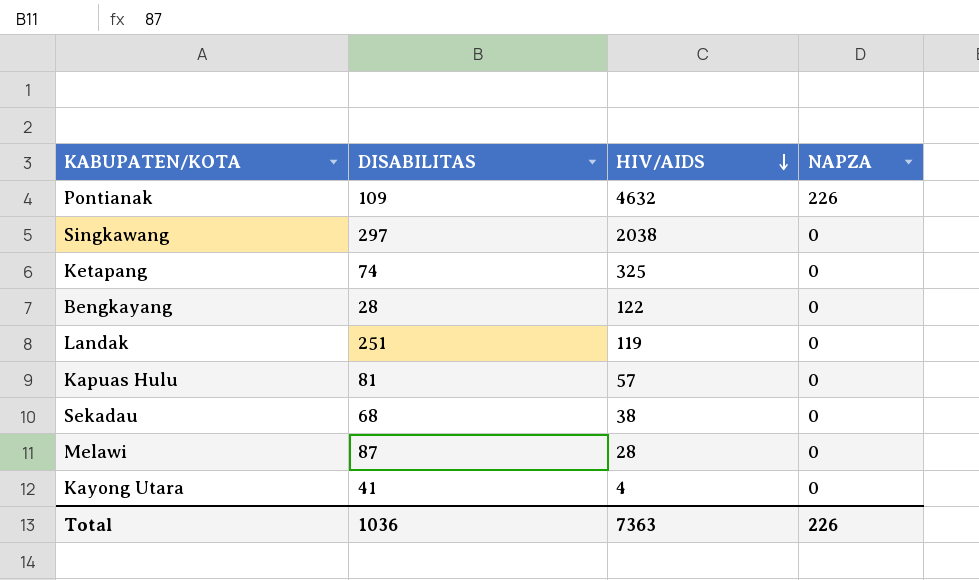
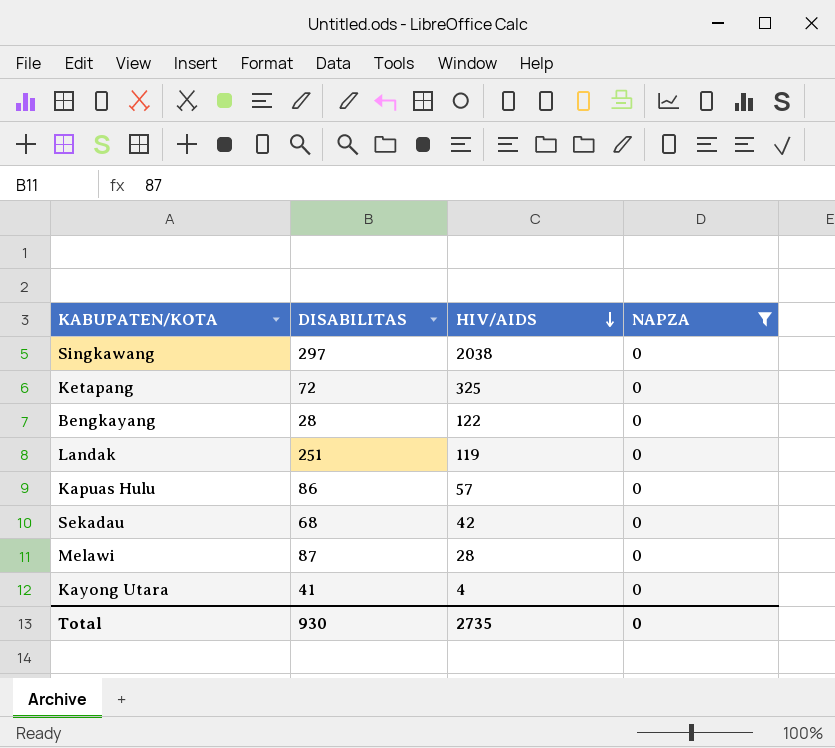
filter: none -> NAPZA = 0
Ketapang | DISABILITAS: 74 -> 72
Kapuas Hulu | DISABILITAS: 81 -> 86
Sekadau | HIV/AIDS: 38 -> 42
Total | DISABILITAS: 1036 -> 930
Total | HIV/AIDS: 7363 -> 2735
Total | NAPZA: 226 -> 0

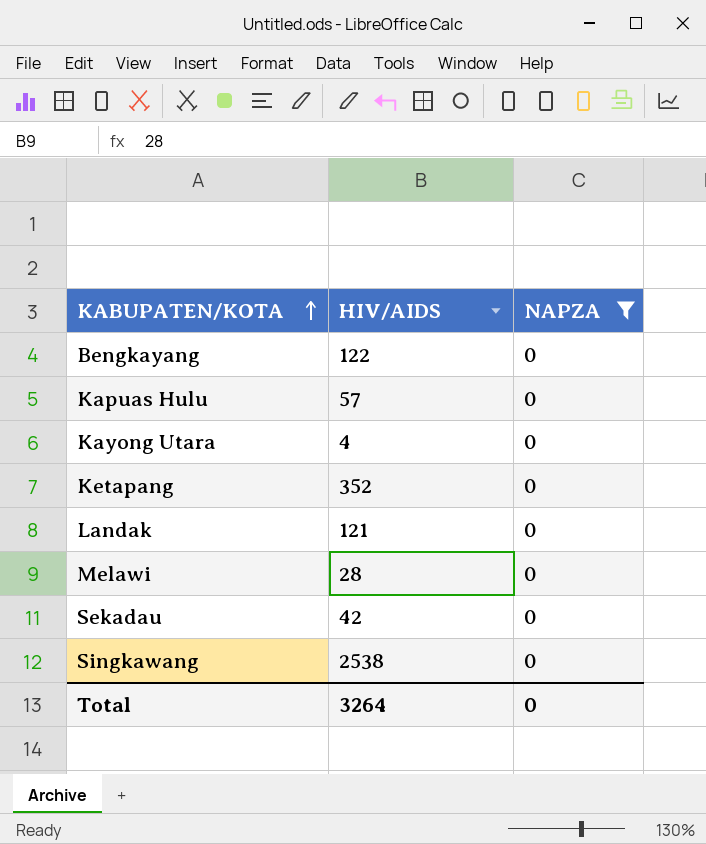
row order: HIV/AIDS descending -> KABUPATEN/KOTA ascending
column DISABILITAS | position: 2 -> none
Ketapang | HIV/AIDS: 325 -> 352
Landak | HIV/AIDS: 119 -> 121
Singkawang | HIV/AIDS: 2038 -> 2538
Total | HIV/AIDS: 2735 -> 3264

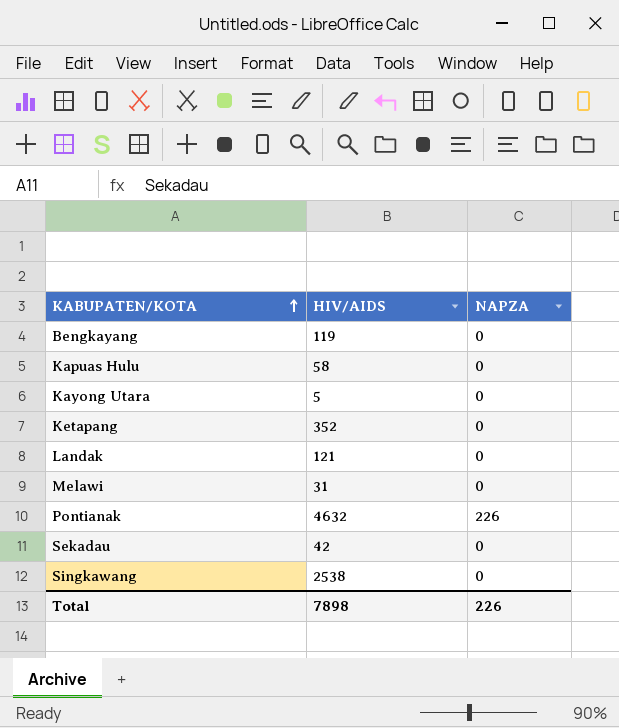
filter: NAPZA = 0 -> none
Bengkayang | HIV/AIDS: 122 -> 119
Kapuas Hulu | HIV/AIDS: 57 -> 58
Kayong Utara | HIV/AIDS: 4 -> 5
Melawi | HIV/AIDS: 28 -> 31
Total | HIV/AIDS: 3264 -> 7898
Total | NAPZA: 0 -> 226

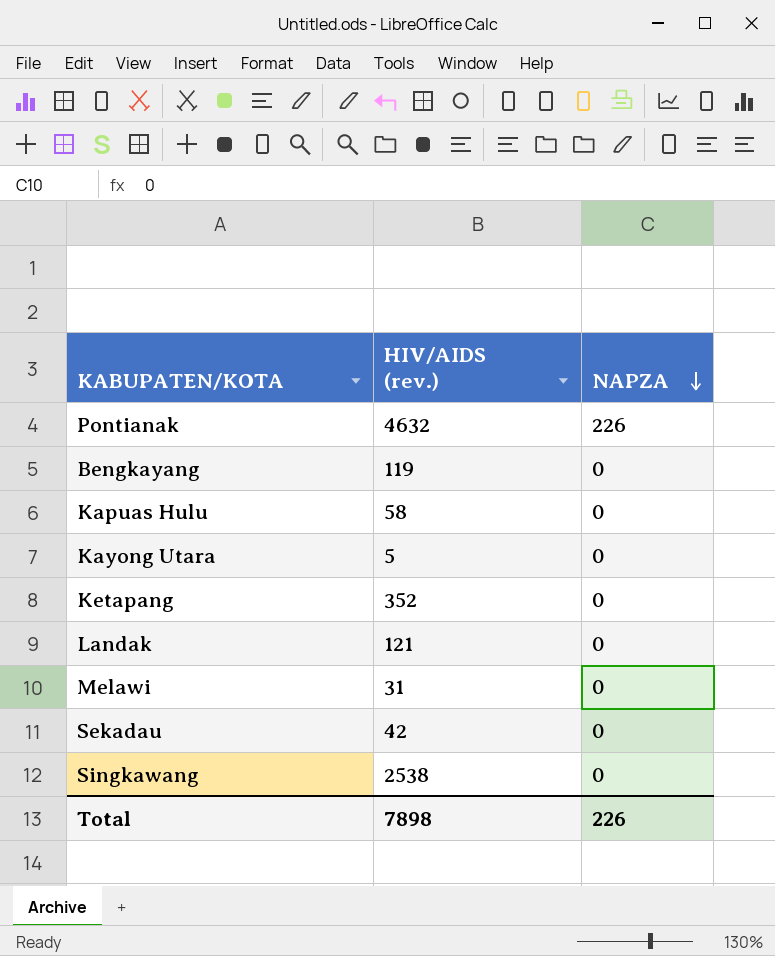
row order: KABUPATEN/KOTA ascending -> NAPZA descending
column name: HIV/AIDS -> HIV/AIDS (rev.)

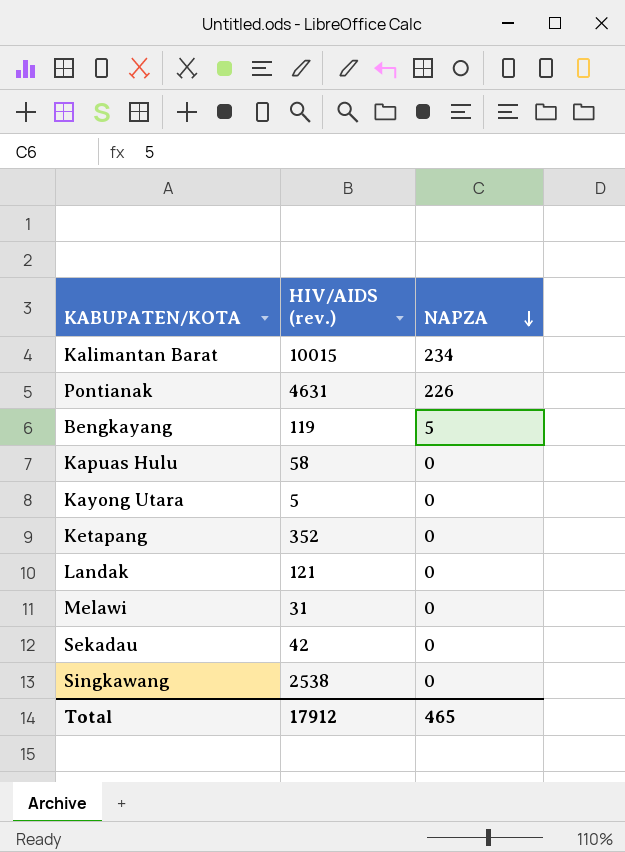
row Kalimantan Barat: none -> 10015 | 234
Pontianak | HIV/AIDS (rev.): 4632 -> 4631
Bengkayang | NAPZA: 0 -> 5
Total | HIV/AIDS (rev.): 7898 -> 17912
Total | NAPZA: 226 -> 465

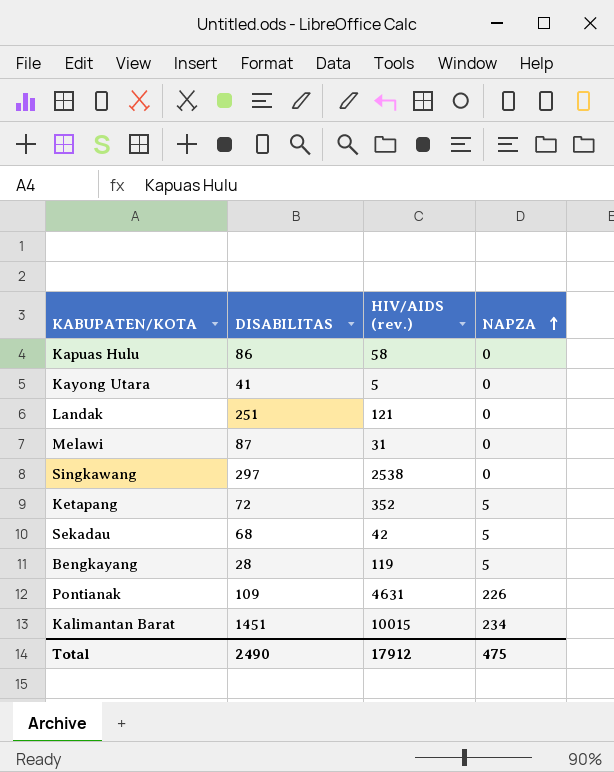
row order: NAPZA descending -> NAPZA ascending
column DISABILITAS | position: none -> 2
Ketapang | NAPZA: 0 -> 5
Sekadau | NAPZA: 0 -> 5
Total | NAPZA: 465 -> 475

